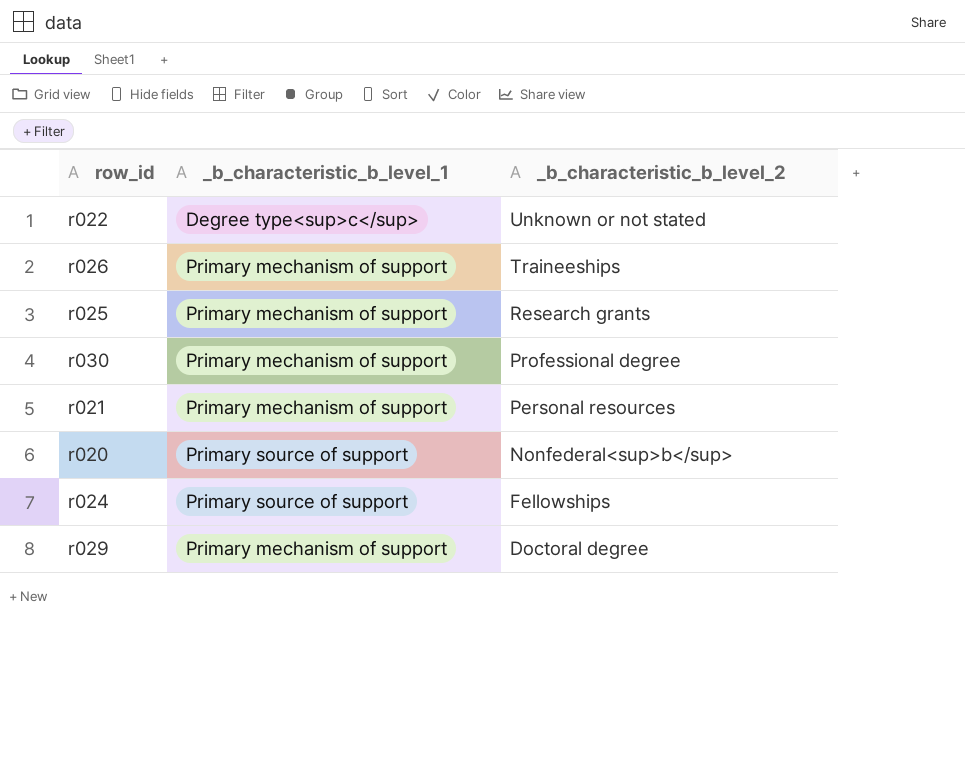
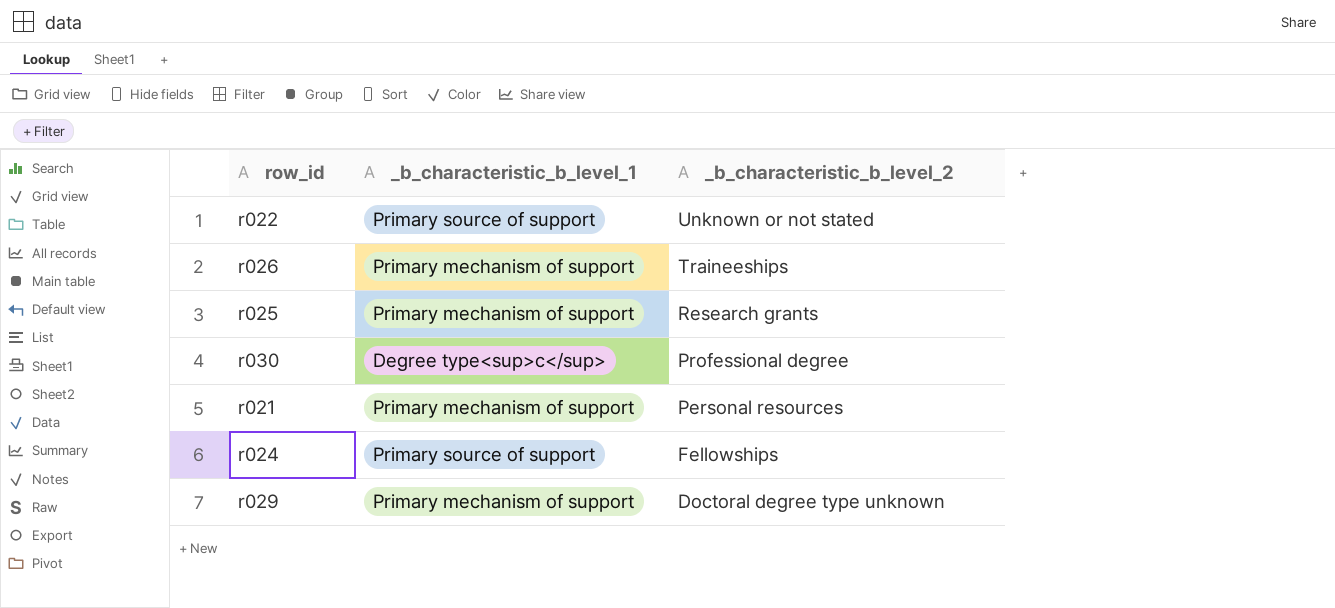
row r020: Primary source of support | Nonfederal<sup>b</sup> -> none
r022 | _b_characteristic_b_level_1: Degree type<sup>c</sup> -> Primary source of support
r030 | _b_characteristic_b_level_1: Primary mechanism of support -> Degree type<sup>c</sup>
r029 | _b_characteristic_b_level_2: Doctoral degree -> Doctoral degree type unknown

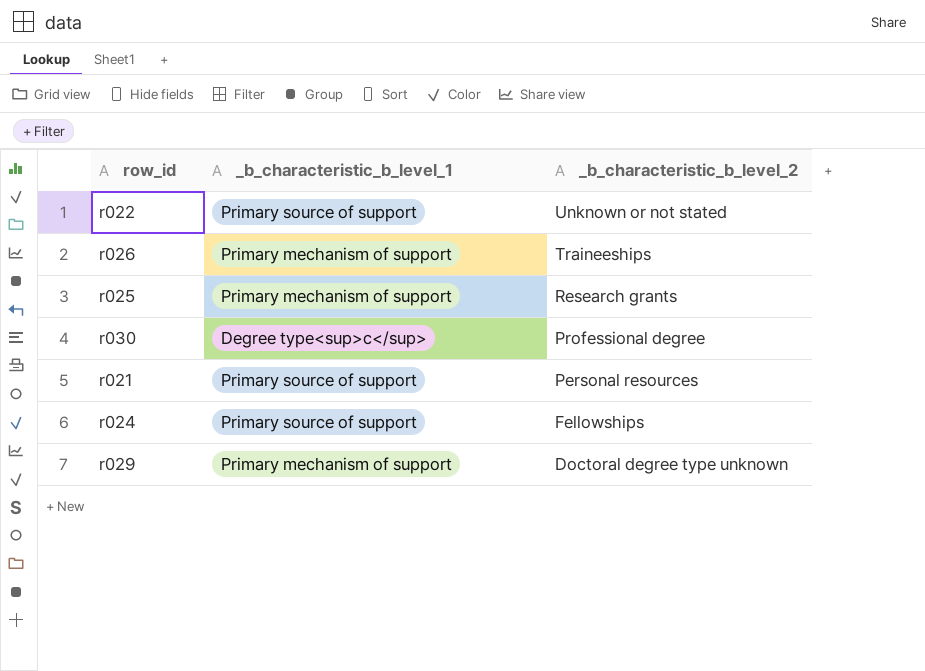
r021 | _b_characteristic_b_level_1: Primary mechanism of support -> Primary source of support

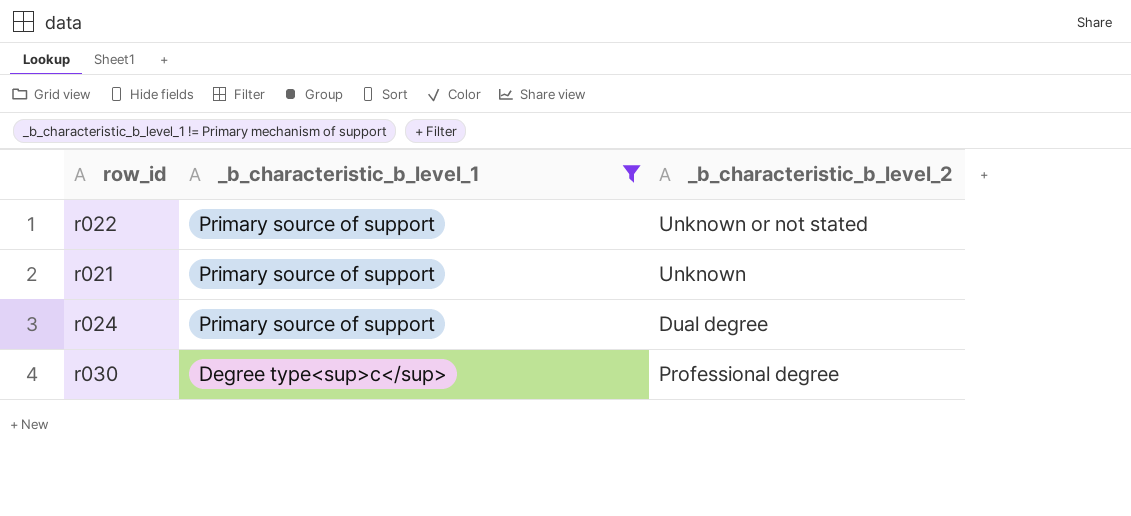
filter: none -> _b_characteristic_b_level_1 != Primary mechanism of support
row order: _b_characteristic_b_level_2 descending -> _b_characteristic_b_level_1 descending
r021 | _b_characteristic_b_level_2: Personal resources -> Unknown
r024 | _b_characteristic_b_level_2: Fellowships -> Dual degree

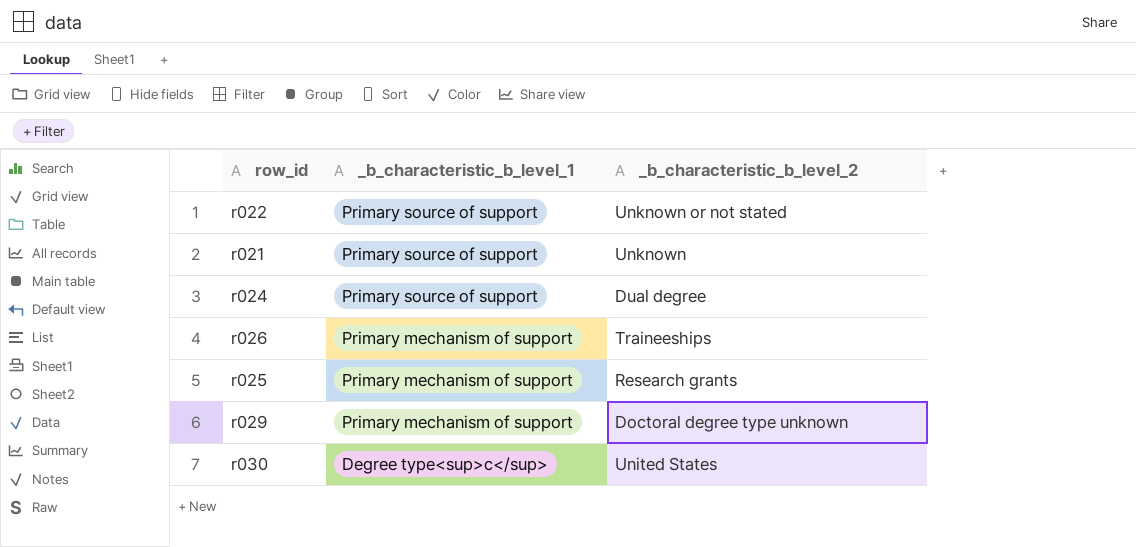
filter: _b_characteristic_b_level_1 != Primary mechanism of support -> none
r030 | _b_characteristic_b_level_2: Professional degree -> United States

